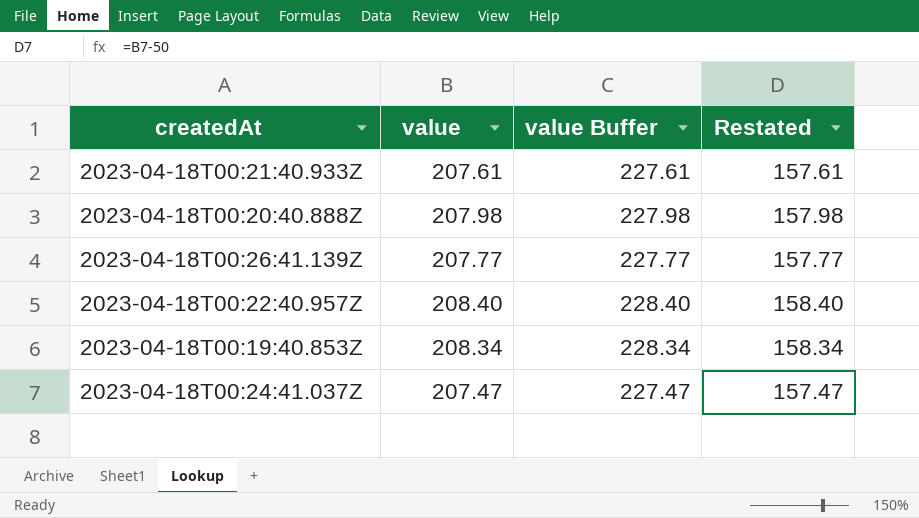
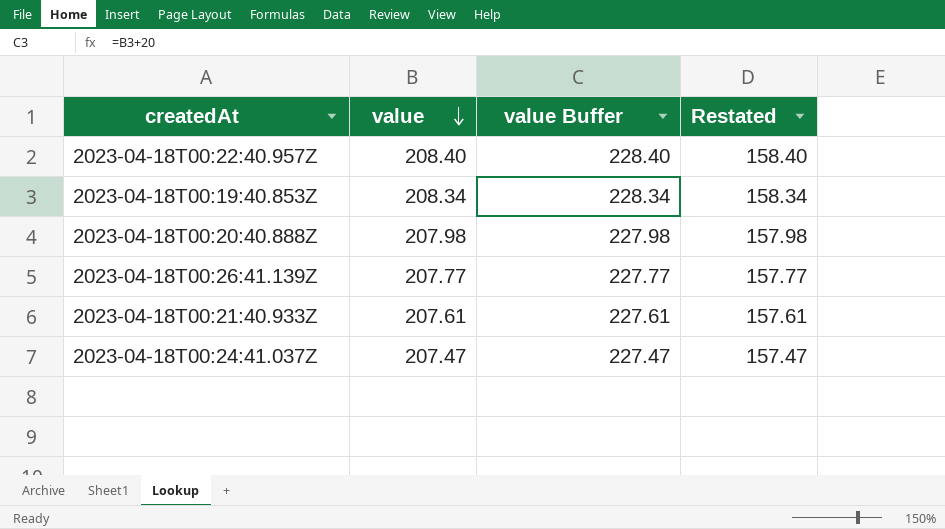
row order: none -> value descending

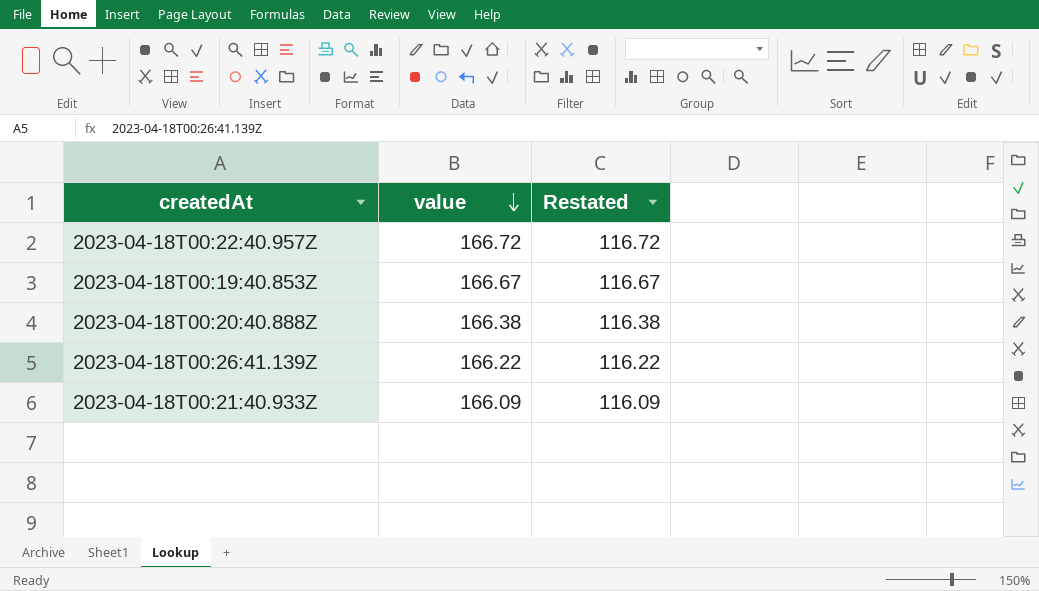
column value Buffer | formula: [value] + 20 -> none
row 2023-04-18T00:24:41.037Z: 207.47 | 227.47 | 157.47 -> none
2023-04-18T00:22:40.957Z | value: 208.40 -> 166.72
2023-04-18T00:22:40.957Z | Restated: 158.40 -> 116.72
2023-04-18T00:19:40.853Z | value: 208.34 -> 166.67
2023-04-18T00:19:40.853Z | Restated: 158.34 -> 116.67
2023-04-18T00:20:40.888Z | value: 207.98 -> 166.38
2023-04-18T00:20:40.888Z | Restated: 157.98 -> 116.38
2023-04-18T00:26:41.139Z | value: 207.77 -> 166.22
2023-04-18T00:26:41.139Z | Restated: 157.77 -> 116.22
2023-04-18T00:21:40.933Z | value: 207.61 -> 166.09
2023-04-18T00:21:40.933Z | Restated: 157.61 -> 116.09

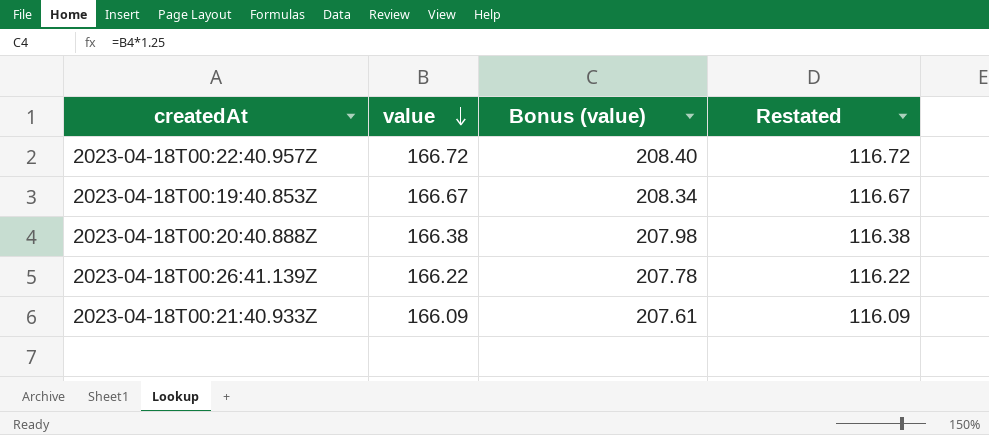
column Bonus (value) | formula: none -> [value] * 1.25

